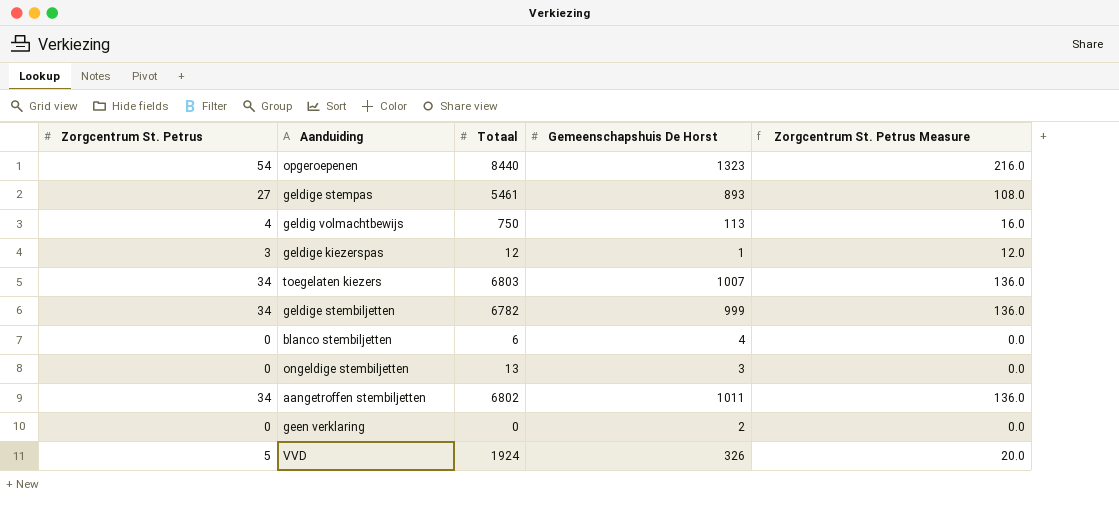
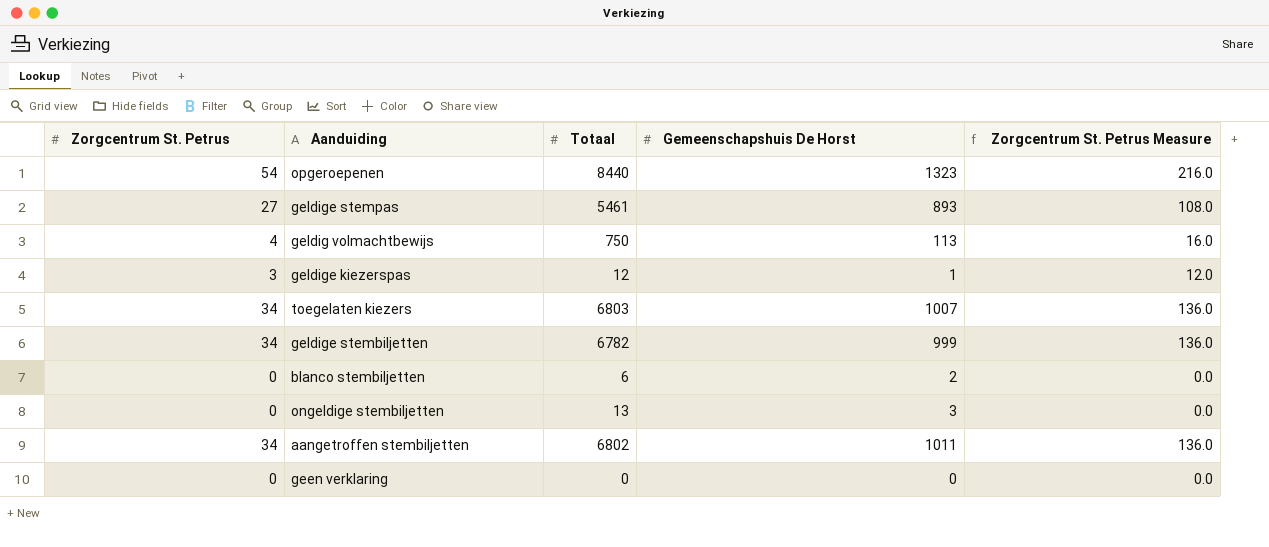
row VVD: 5 | 1924 | 326 | 20.0 -> none
blanco stembiljetten | Gemeenschapshuis De Horst: 4 -> 2
geen verklaring | Gemeenschapshuis De Horst: 2 -> 0

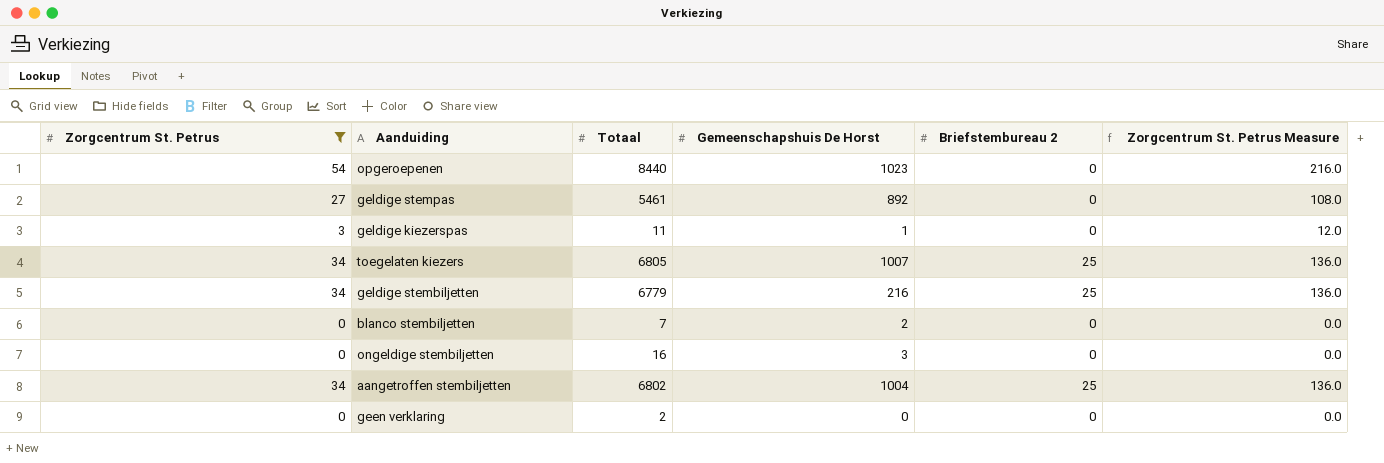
filter: none -> Zorgcentrum St. Petrus != 4
column Briefstembureau 2 | position: none -> 5
opgeroepenen | Gemeenschapshuis De Horst: 1323 -> 1023
geldige stempas | Gemeenschapshuis De Horst: 893 -> 892
geldige kiezerspas | Totaal: 12 -> 11
toegelaten kiezers | Totaal: 6803 -> 6805
geldige stembiljetten | Totaal: 6782 -> 6779
geldige stembiljetten | Gemeenschapshuis De Horst: 999 -> 216
blanco stembiljetten | Totaal: 6 -> 7
ongeldige stembiljetten | Totaal: 13 -> 16
aangetroffen stembiljetten | Gemeenschapshuis De Horst: 1011 -> 1004
geen verklaring | Totaal: 0 -> 2

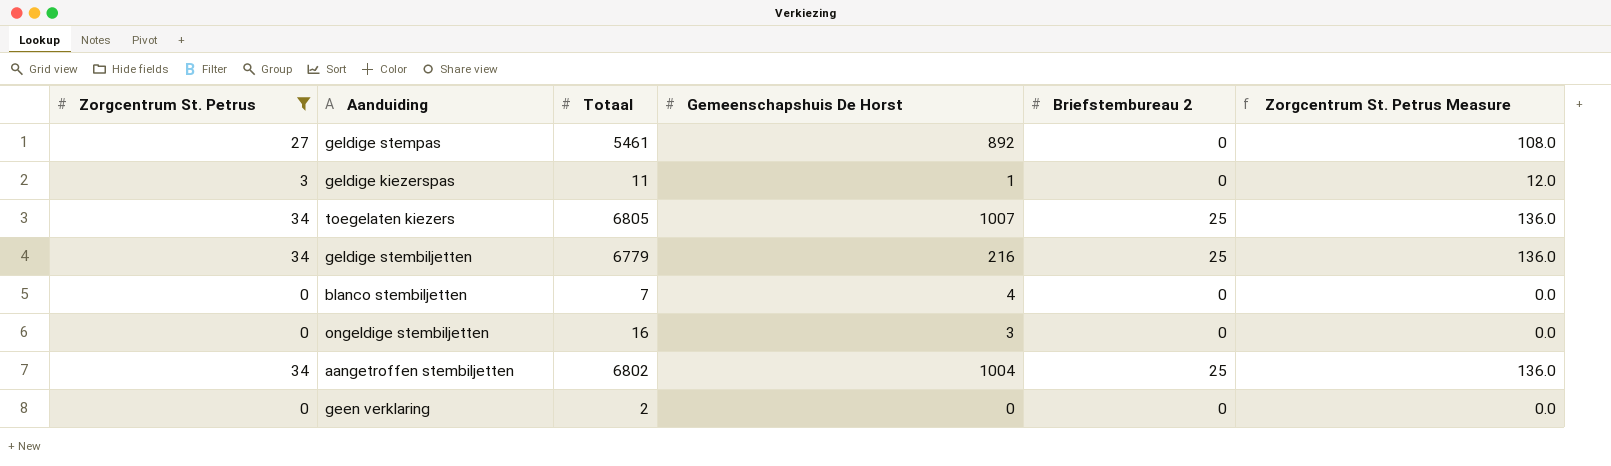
row opgeroepenen: 54 | 8440 | 1023 | 0 | 216.0 -> none
blanco stembiljetten | Gemeenschapshuis De Horst: 2 -> 4

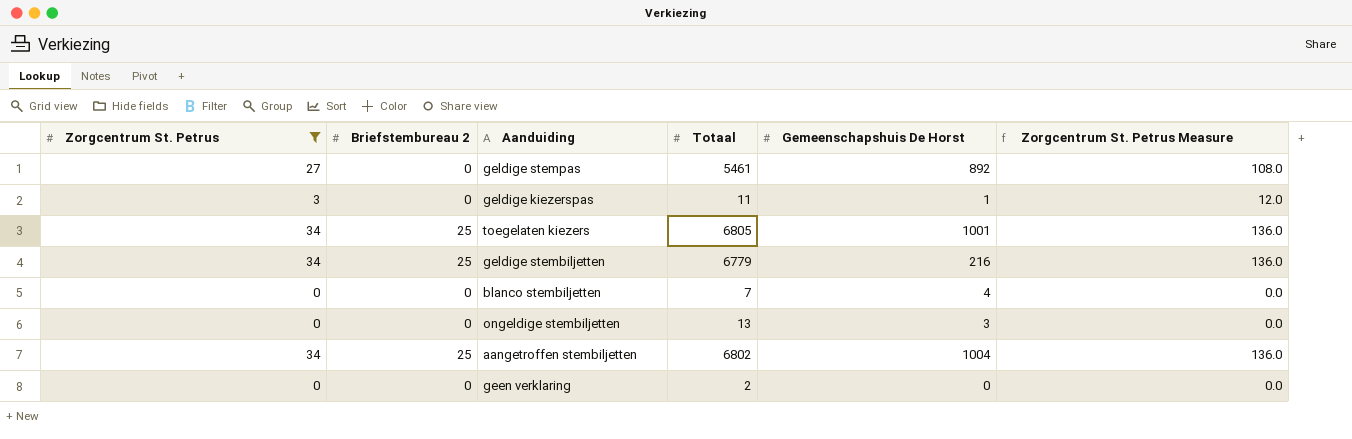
column Briefstembureau 2 | position: 5 -> 2
toegelaten kiezers | Gemeenschapshuis De Horst: 1007 -> 1001
ongeldige stembiljetten | Totaal: 16 -> 13

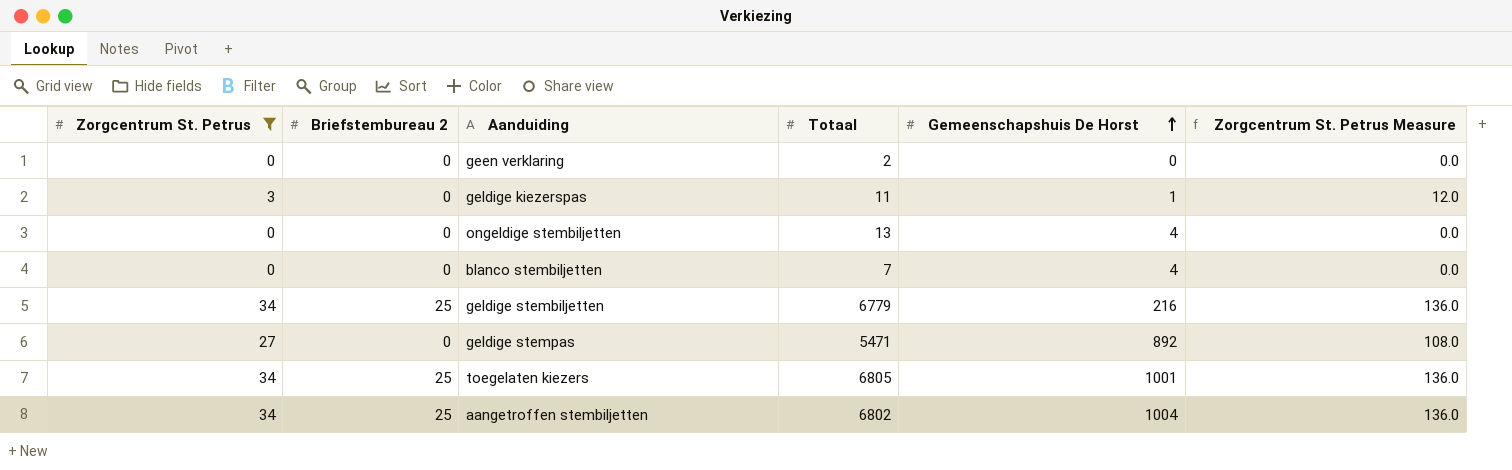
row order: none -> Gemeenschapshuis De Horst ascending
ongeldige stembiljetten | Gemeenschapshuis De Horst: 3 -> 4
geldige stempas | Totaal: 5461 -> 5471

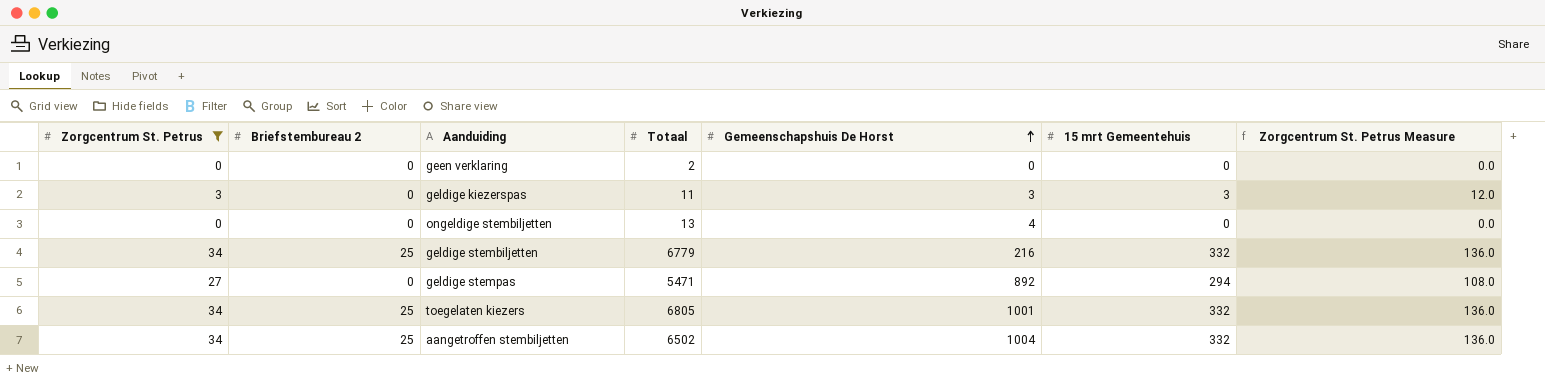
column 15 mrt Gemeentehuis | position: none -> 6
row blanco stembiljetten: 0 | 0 | 7 | 4 | 0.0 -> none
geldige kiezerspas | Gemeenschapshuis De Horst: 1 -> 3
aangetroffen stembiljetten | Totaal: 6802 -> 6502

